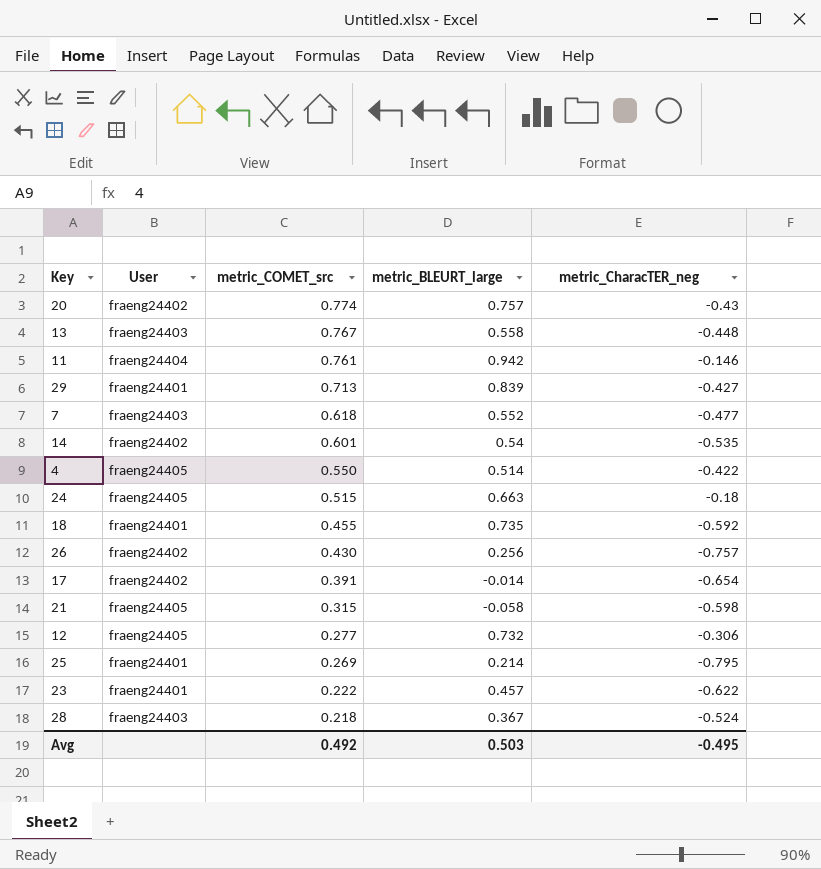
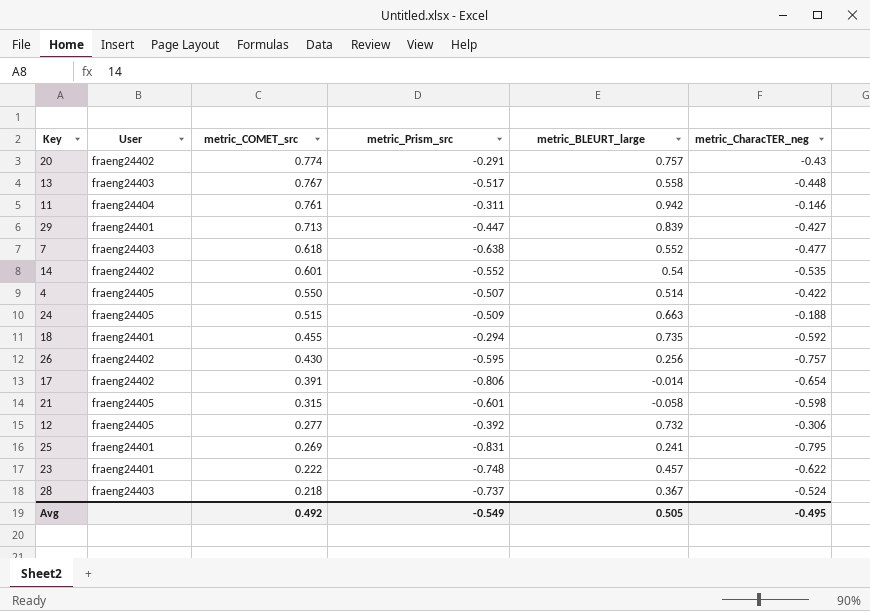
column metric_Prism_src | position: none -> 4
24 | metric_CharacTER_neg: -0.18 -> -0.188
25 | metric_BLEURT_large: 0.214 -> 0.241
Avg | metric_BLEURT_large: 0.503 -> 0.505

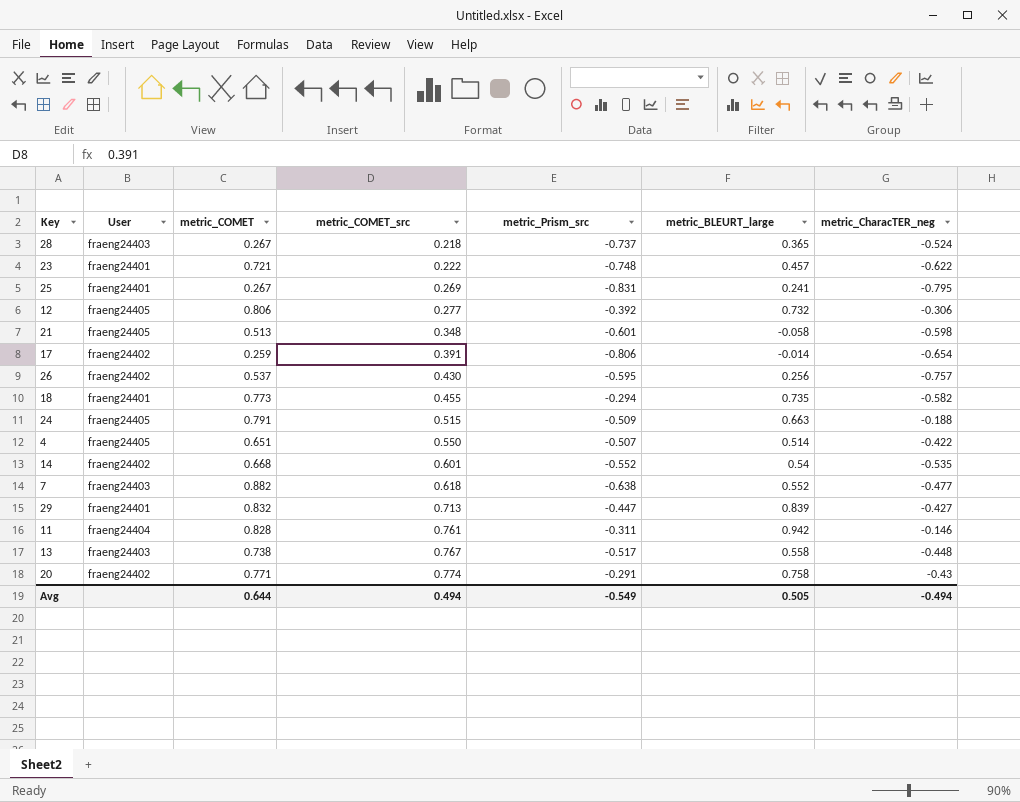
row order: metric_COMET_src descending -> metric_COMET_src ascending
column metric_COMET | position: none -> 3
28 | metric_BLEURT_large: 0.367 -> 0.365
21 | metric_COMET_src: 0.315 -> 0.348
18 | metric_CharacTER_neg: -0.592 -> -0.582
20 | metric_BLEURT_large: 0.757 -> 0.758
Avg | metric_COMET_src: 0.492 -> 0.494
Avg | metric_CharacTER_neg: -0.495 -> -0.494

